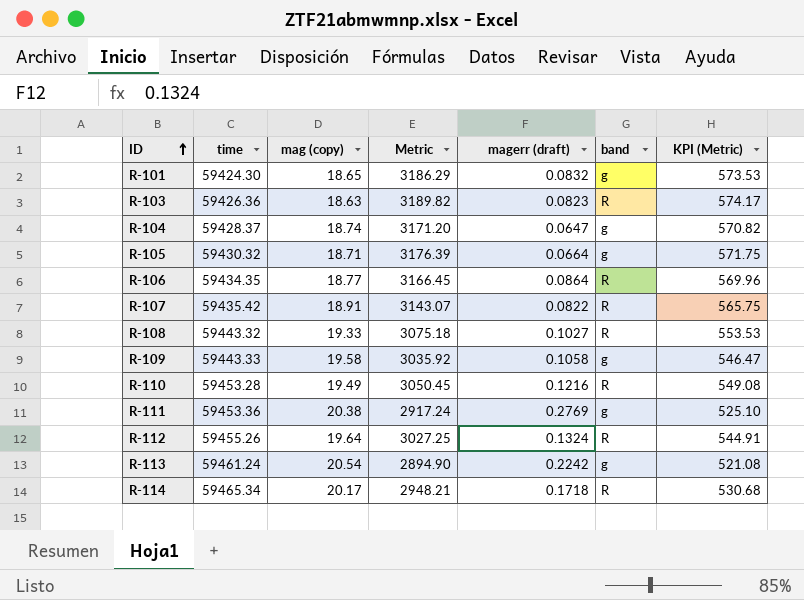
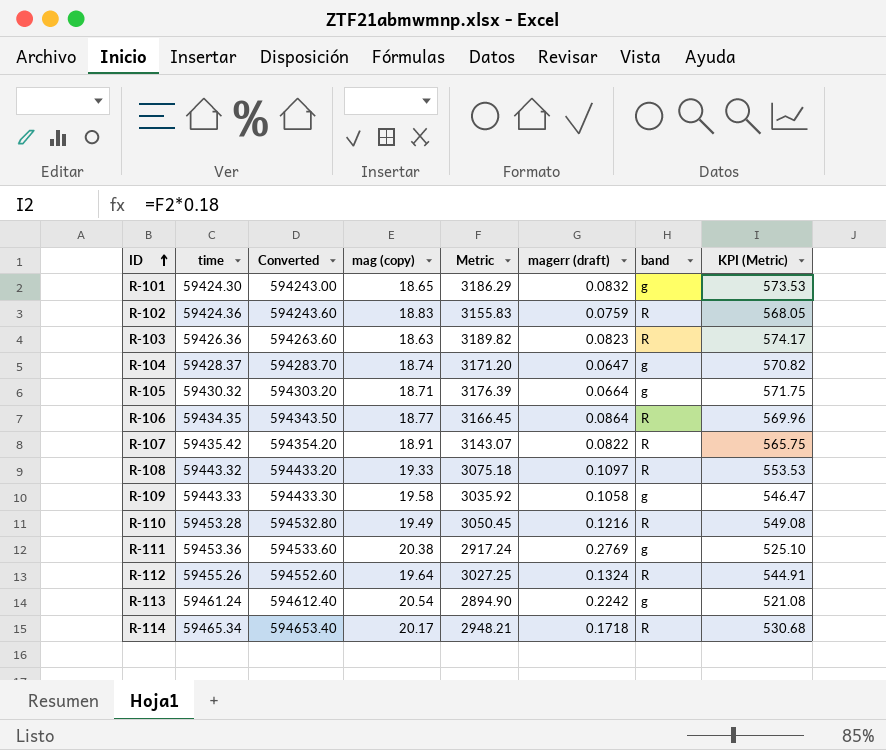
column Converted | formula: none -> [time] * 10
row R-102: none -> 59424.36 | 594243.60 | 18.83 | 3155.83 | 0.0759 | R | 568.05
R-108 | magerr (draft): 0.1027 -> 0.1097

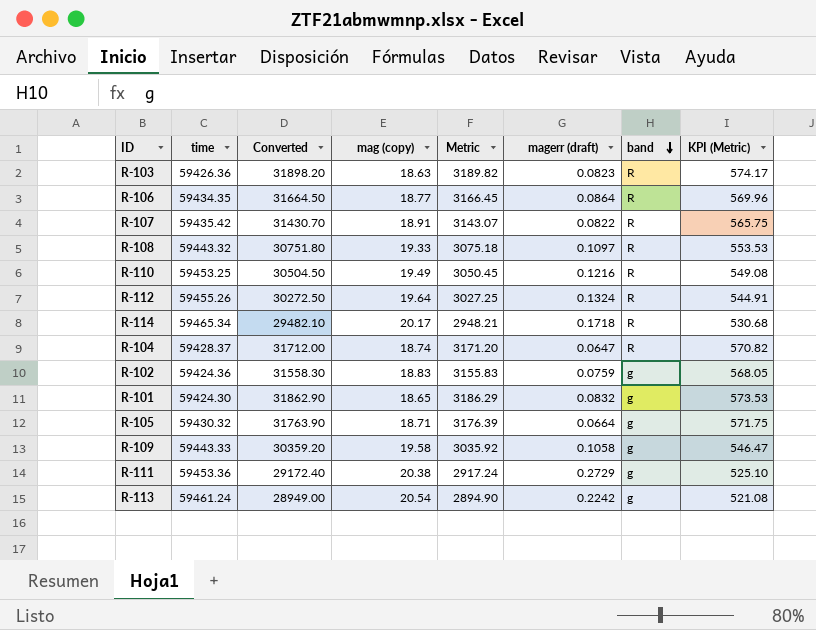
row order: ID ascending -> band descending
column Converted | formula: [time] * 10 -> [Metric] * 10
R-110 | time: 59453.28 -> 59453.25
R-104 | band: g -> R
R-102 | band: R -> g
R-111 | magerr (draft): 0.2769 -> 0.2729

